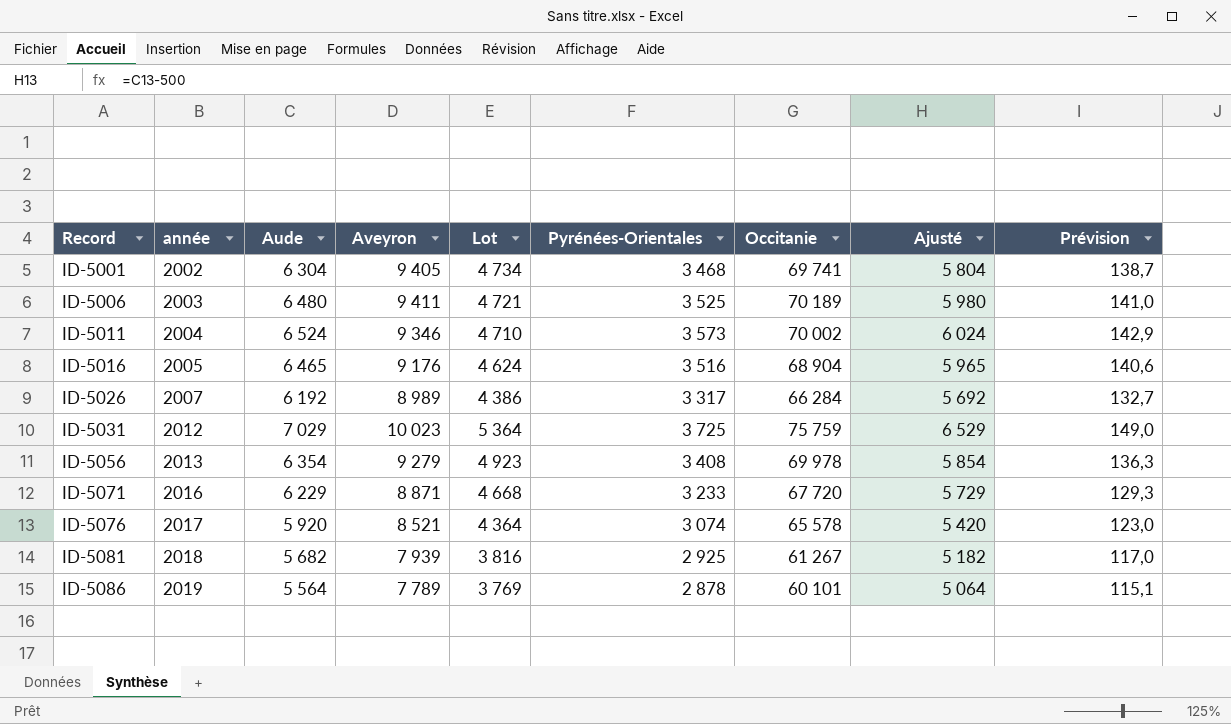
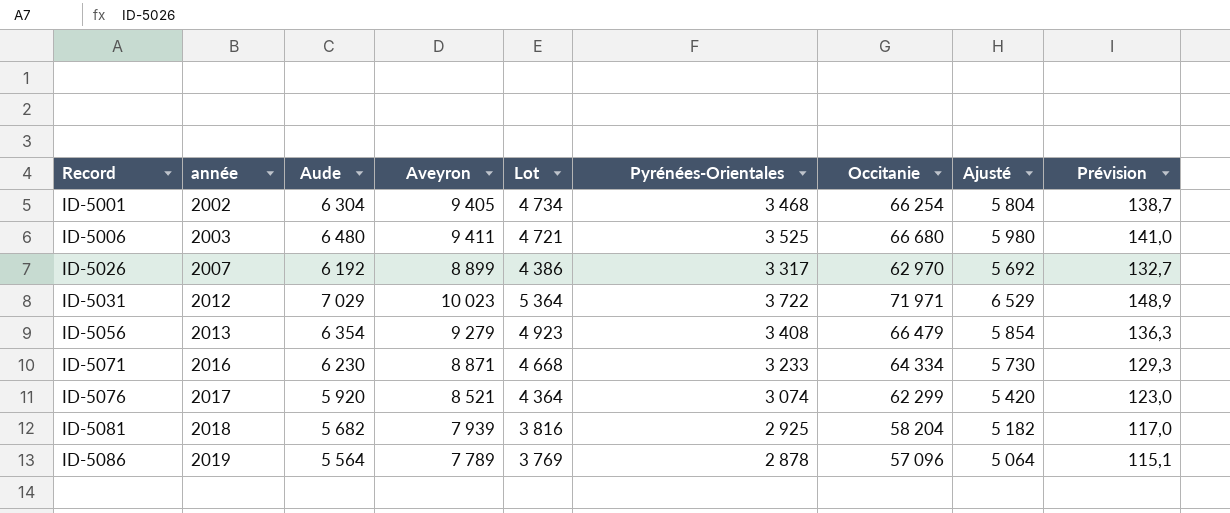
row ID-5011: 2004 | 6 524 | 9 346 | 4 710 | 3 573 | 70 002 | 6 024 | 142,9 -> none
row ID-5016: 2005 | 6 465 | 9 176 | 4 624 | 3 516 | 68 904 | 5 965 | 140,6 -> none
ID-5001 | Occitanie: 69 741 -> 66 254
ID-5006 | Occitanie: 70 189 -> 66 680
ID-5026 | Aveyron: 8 989 -> 8 899
ID-5026 | Occitanie: 66 284 -> 62 970
ID-5031 | Pyrénées-Orientales: 3 725 -> 3 722
ID-5031 | Occitanie: 75 759 -> 71 971
ID-5031 | Prévision: 149,0 -> 148,9
ID-5056 | Occitanie: 69 978 -> 66 479
ID-5071 | Aude: 6 229 -> 6 230
ID-5071 | Occitanie: 67 720 -> 64 334
ID-5071 | Ajusté: 5 729 -> 5 730
ID-5076 | Occitanie: 65 578 -> 62 299
ID-5081 | Occitanie: 61 267 -> 58 204
ID-5086 | Occitanie: 60 101 -> 57 096

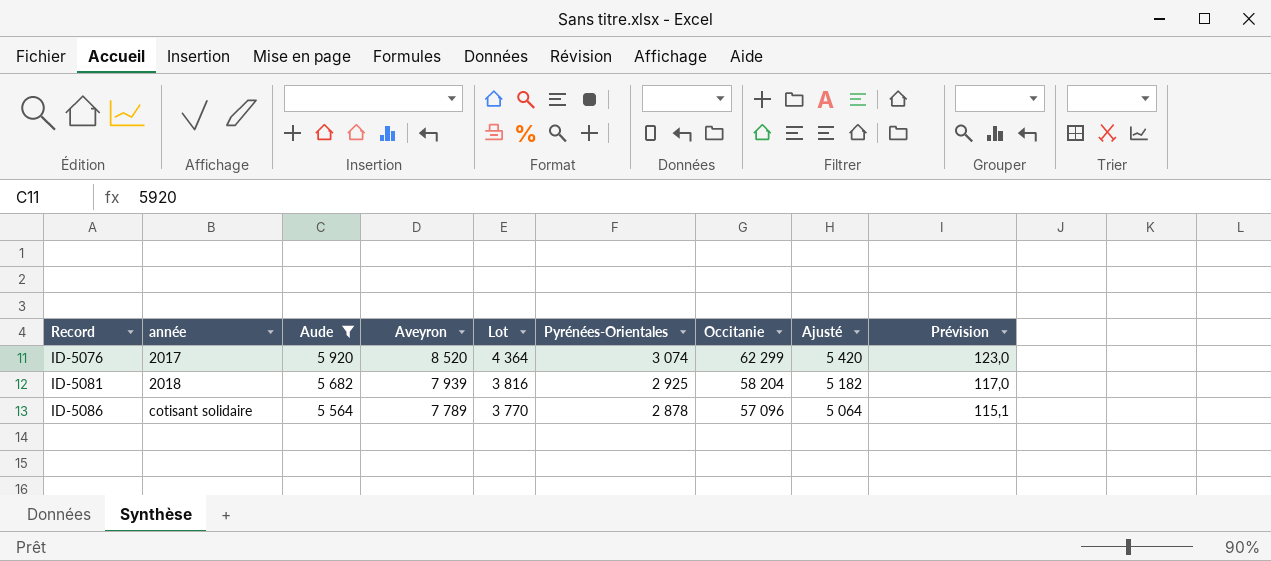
filter: none -> Aude <= 5 920
ID-5076 | Aveyron: 8 521 -> 8 520
ID-5086 | année: 2019 -> cotisant solidaire
ID-5086 | Lot: 3 769 -> 3 770

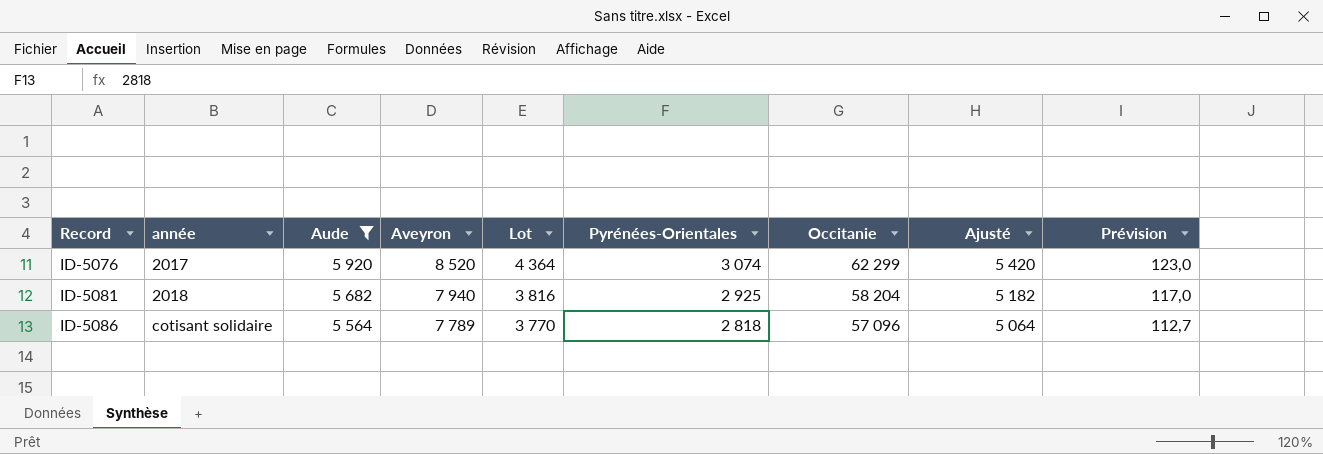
ID-5081 | Aveyron: 7 939 -> 7 940
ID-5086 | Pyrénées-Orientales: 2 878 -> 2 818
ID-5086 | Prévision: 115,1 -> 112,7

